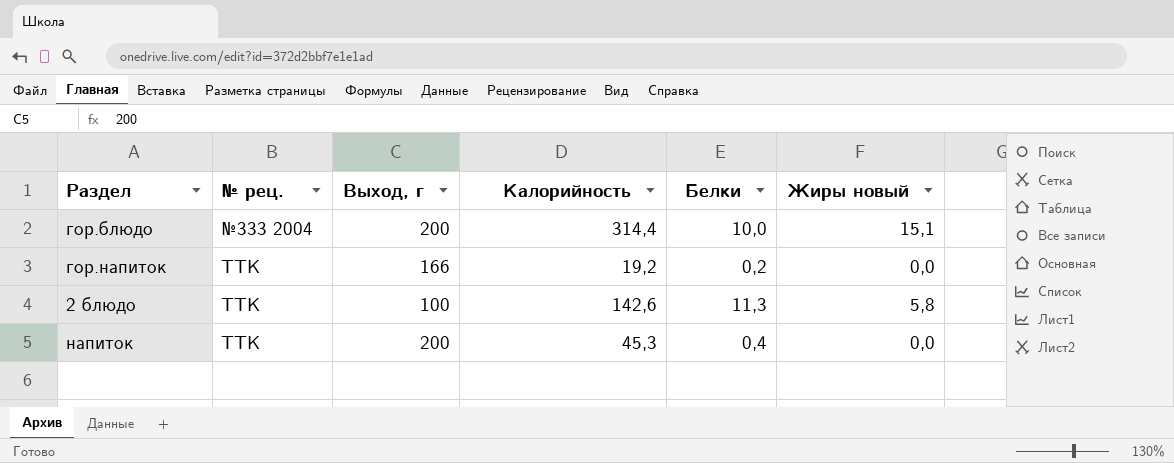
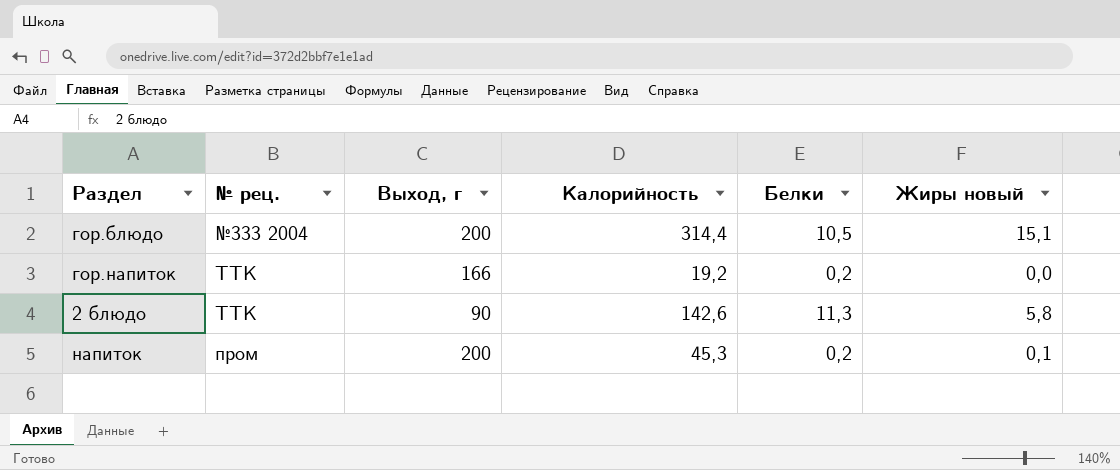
гор.блюдо | Белки: 10,0 -> 10,5
2 блюдо | Выход, г: 100 -> 90
напиток | № рец.: ТТК -> пром
напиток | Белки: 0,4 -> 0,2
напиток | Жиры новый: 0,0 -> 0,1

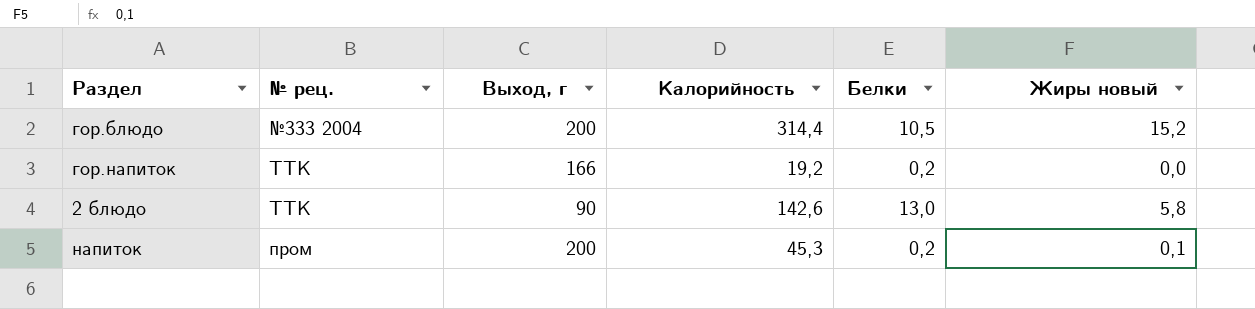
гор.блюдо | Жиры новый: 15,1 -> 15,2
2 блюдо | Белки: 11,3 -> 13,0

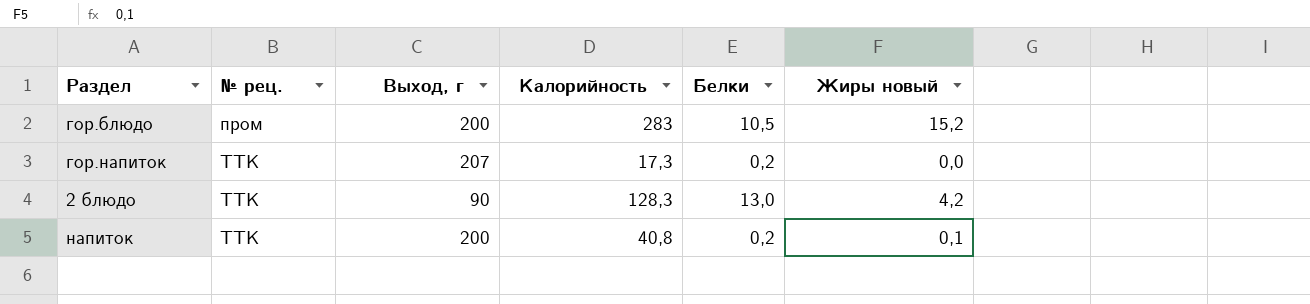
гор.блюдо | № рец.: №333 2004 -> пром
гор.блюдо | Калорийность: 314,4 -> 283
гор.напиток | Выход, г: 166 -> 207
гор.напиток | Калорийность: 19,2 -> 17,3
2 блюдо | Калорийность: 142,6 -> 128,3
2 блюдо | Жиры новый: 5,8 -> 4,2
напиток | № рец.: пром -> ТТК
напиток | Калорийность: 45,3 -> 40,8

